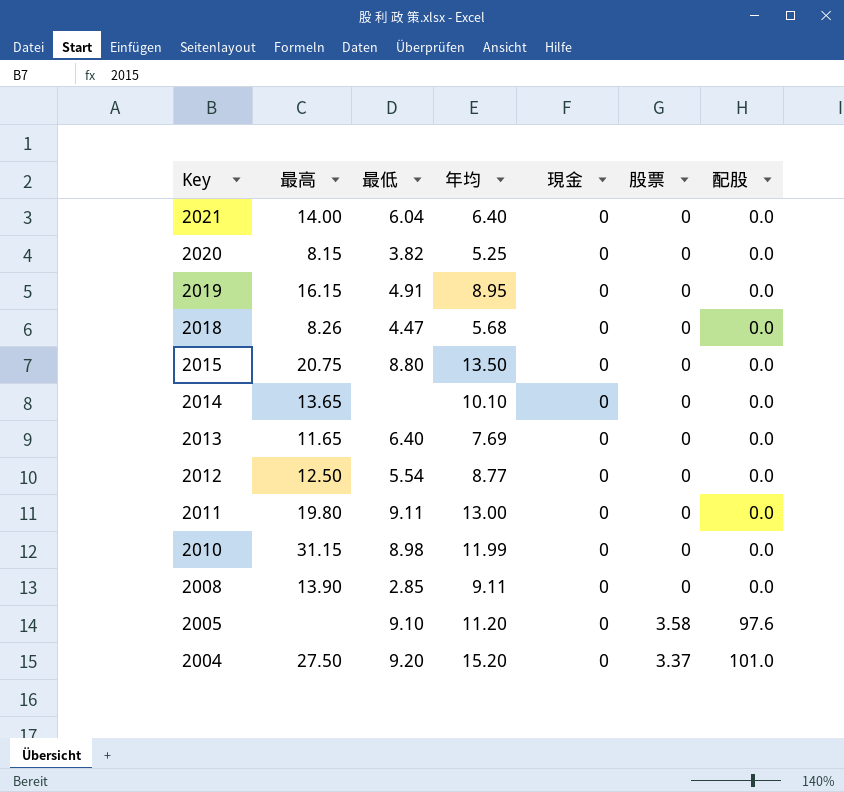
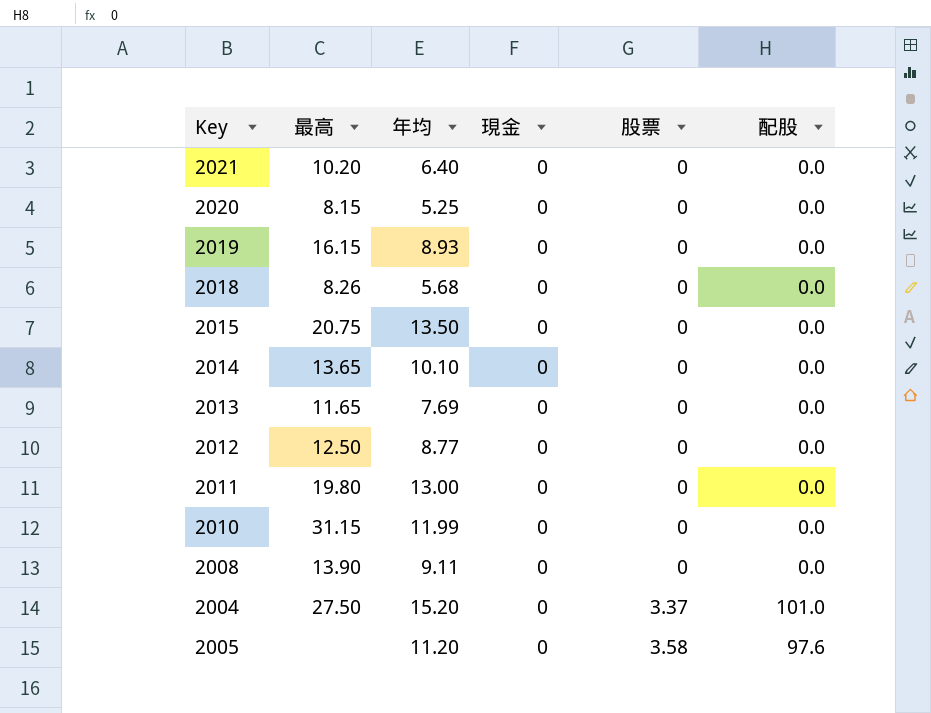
row order: Key descending -> 股票 ascending
column 最低 | position: 3 -> none
2021 | 最高: 14.00 -> 10.20
2019 | 年均: 8.95 -> 8.93

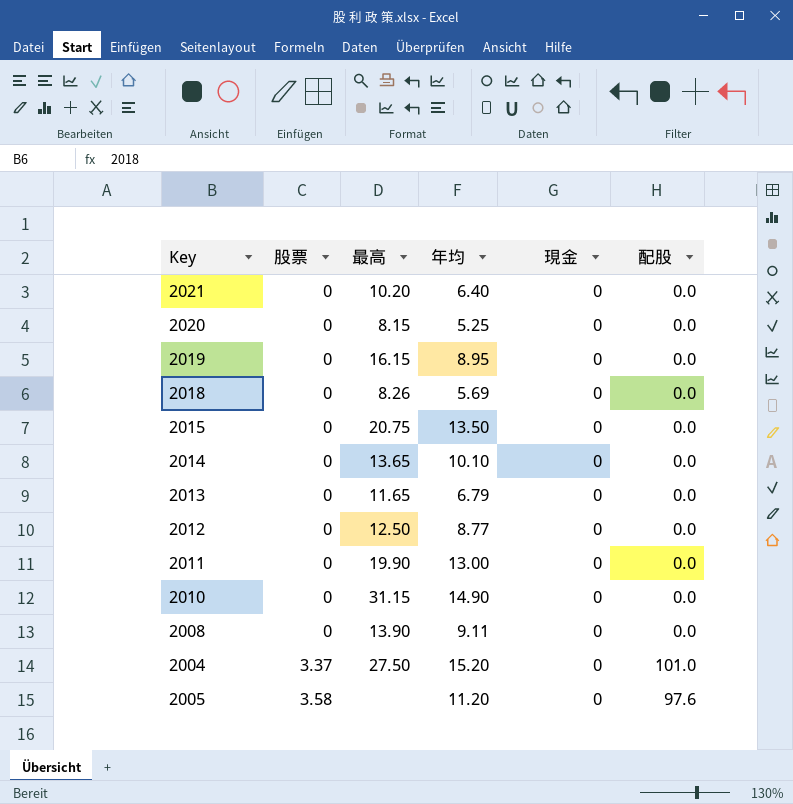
column 股票 | position: 5 -> 2
2019 | 年均: 8.93 -> 8.95
2018 | 年均: 5.68 -> 5.69
2013 | 年均: 7.69 -> 6.79
2011 | 最高: 19.80 -> 19.90
2010 | 年均: 11.99 -> 14.90

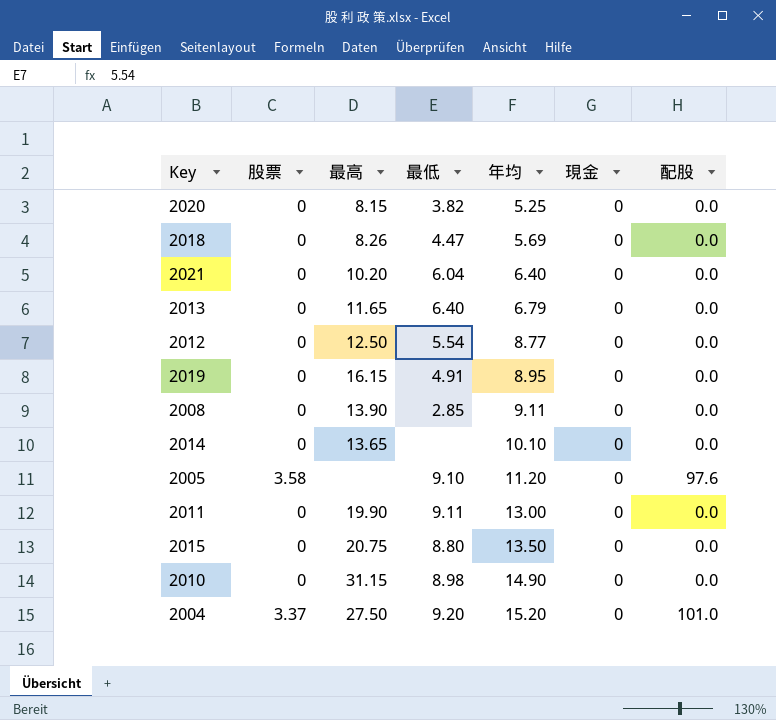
row order: 股票 ascending -> 年均 ascending
column 最低 | position: none -> 4

